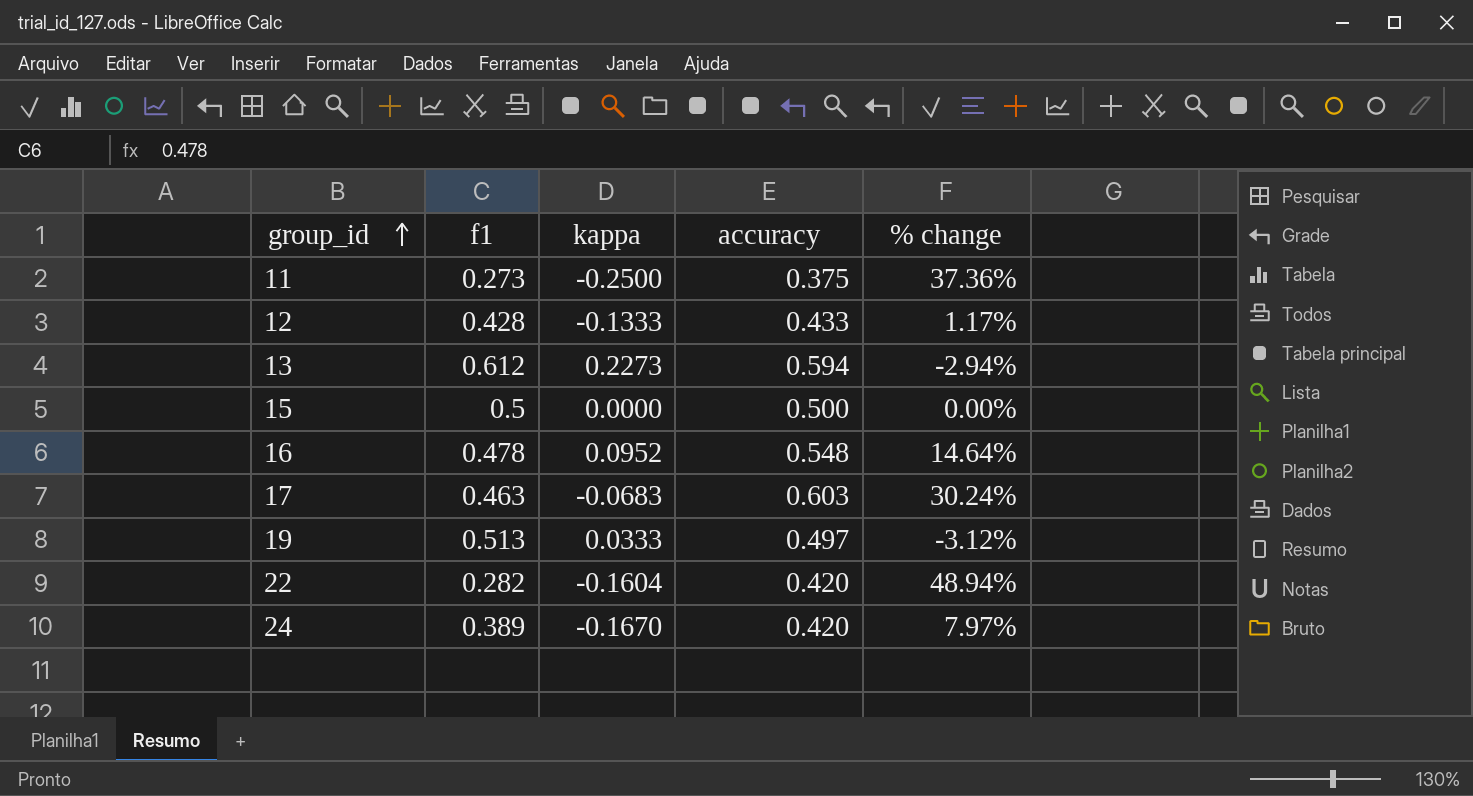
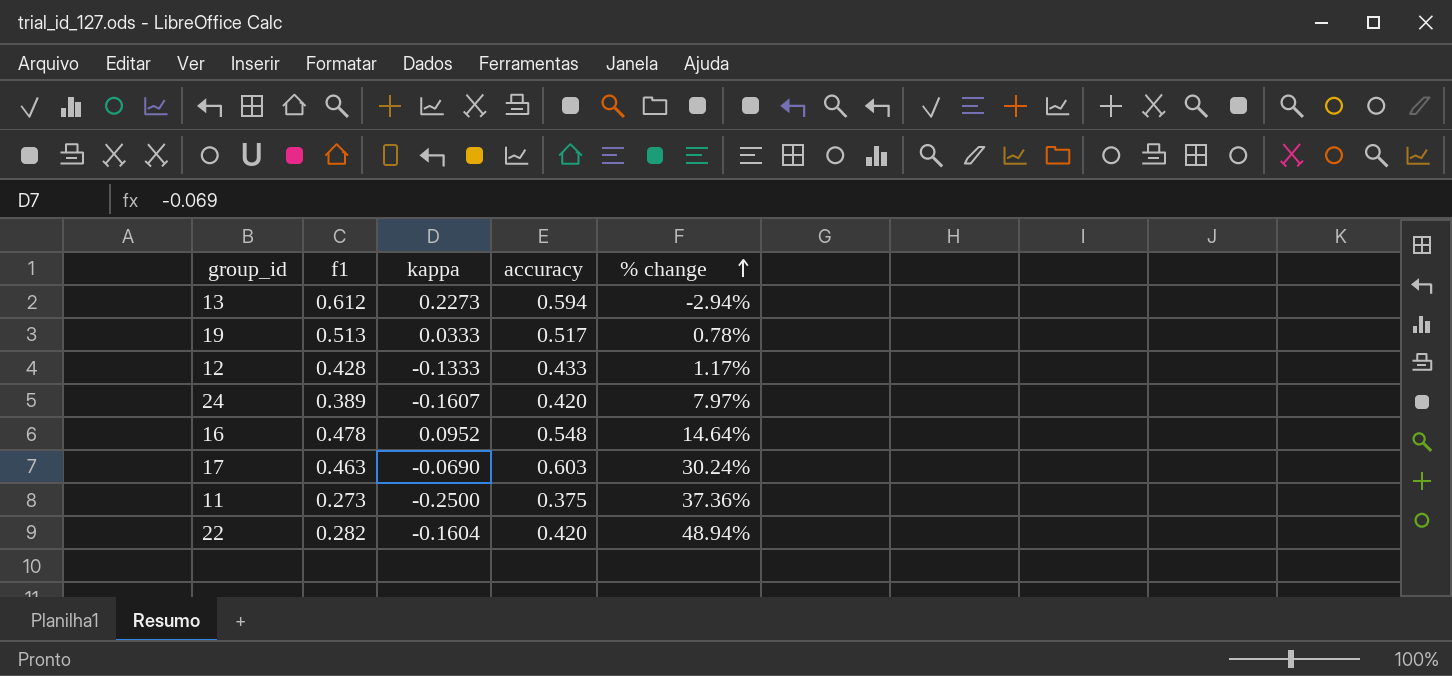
row order: group_id ascending -> % change ascending
row 15: 0.5 | 0.0000 | 0.500 | 0.00% -> none
19 | accuracy: 0.497 -> 0.517
19 | % change: -3.12% -> 0.78%
24 | kappa: -0.1670 -> -0.1607
17 | kappa: -0.0683 -> -0.0690

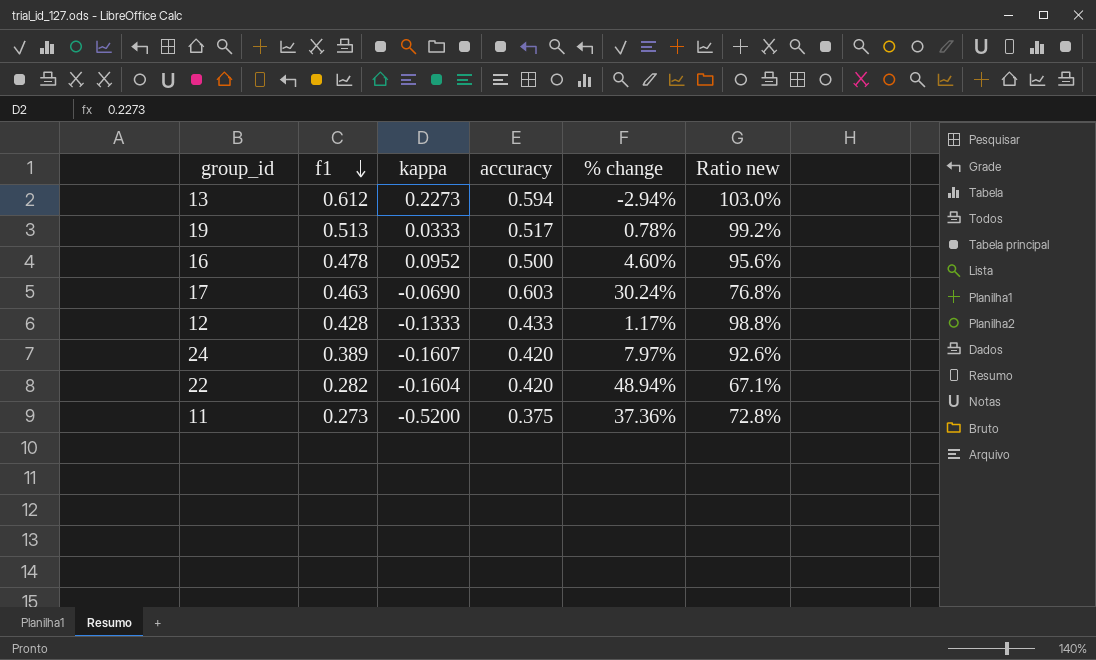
row order: % change ascending -> f1 descending
column Ratio new | formula: none -> [f1] / [accuracy]
16 | accuracy: 0.548 -> 0.500
16 | % change: 14.64% -> 4.60%
11 | kappa: -0.2500 -> -0.5200

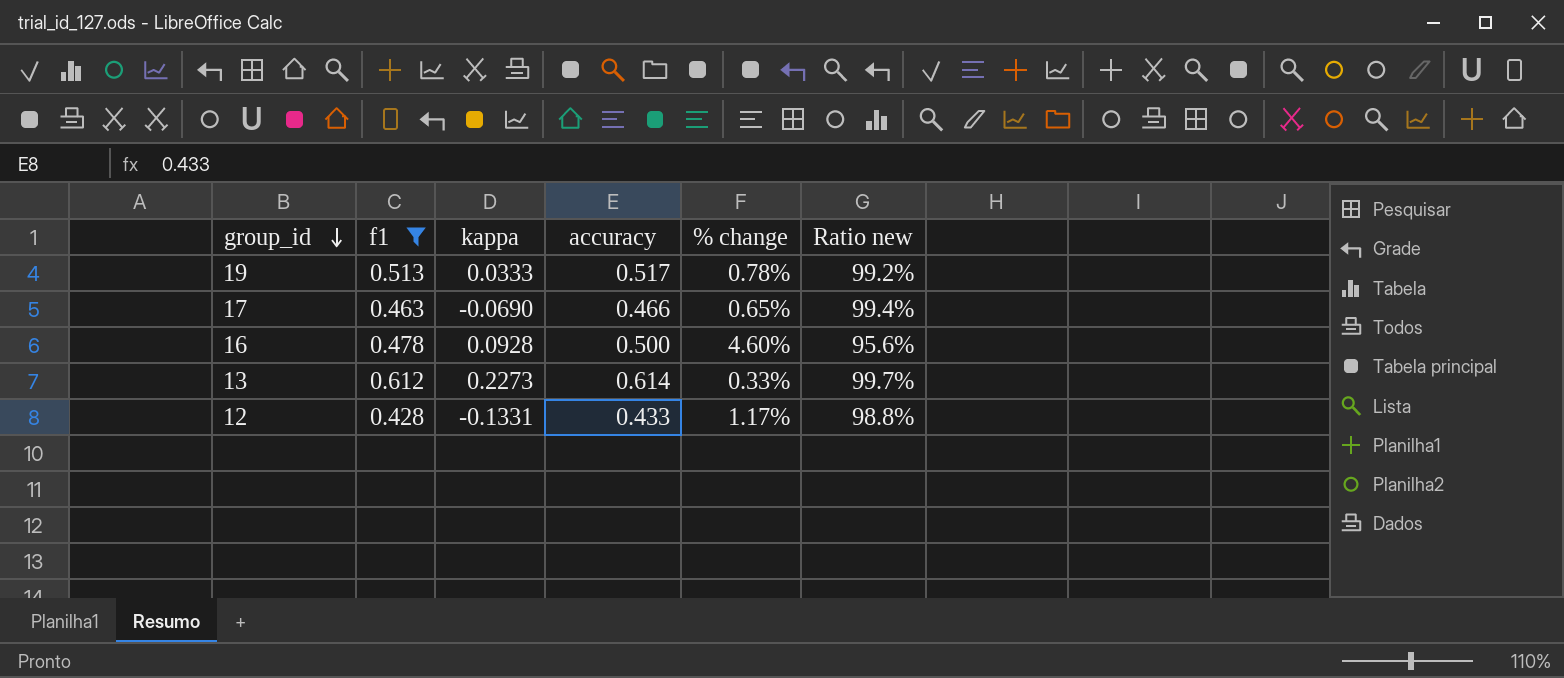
filter: none -> f1 >= 0.428
row order: f1 descending -> group_id descending
17 | accuracy: 0.603 -> 0.466
17 | % change: 30.24% -> 0.65%
17 | Ratio new: 76.8% -> 99.4%
16 | kappa: 0.0952 -> 0.0928
13 | accuracy: 0.594 -> 0.614
13 | % change: -2.94% -> 0.33%
13 | Ratio new: 103.0% -> 99.7%
12 | kappa: -0.1333 -> -0.1331

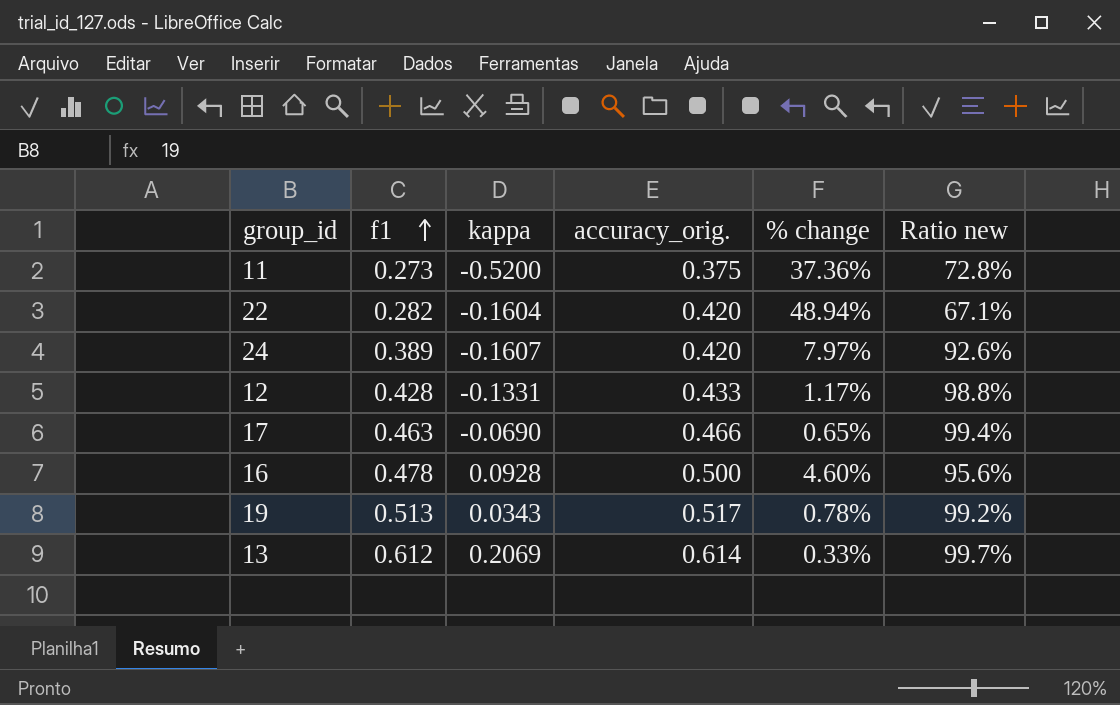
filter: f1 >= 0.428 -> none
row order: group_id descending -> f1 ascending
column name: accuracy -> accuracy_orig.
19 | kappa: 0.0333 -> 0.0343
13 | kappa: 0.2273 -> 0.2069

